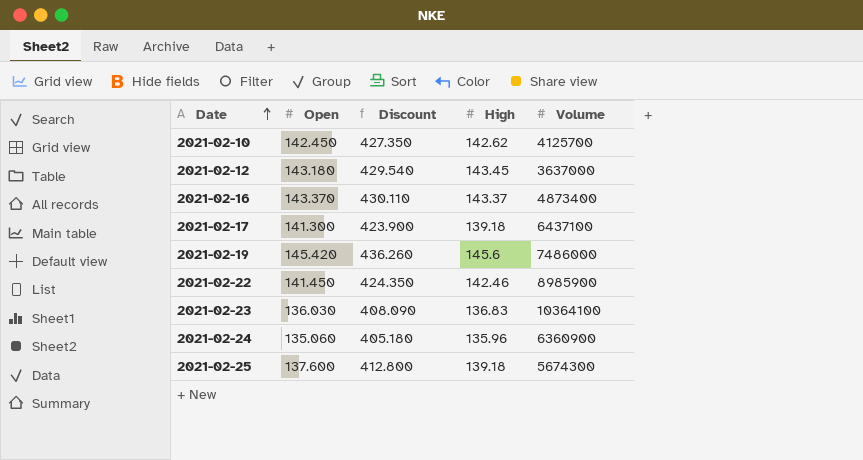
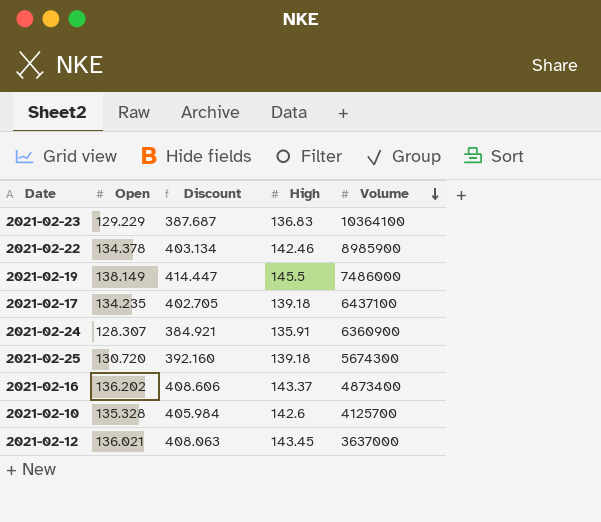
row order: Date ascending -> Volume descending
2021-02-23 | Open: 136.030 -> 129.229
2021-02-23 | Discount: 408.090 -> 387.687
2021-02-22 | Open: 141.450 -> 134.378
2021-02-22 | Discount: 424.350 -> 403.134
2021-02-19 | Open: 145.420 -> 138.149
2021-02-19 | Discount: 436.260 -> 414.447
2021-02-19 | High: 145.6 -> 145.5
2021-02-17 | Open: 141.300 -> 134.235
2021-02-17 | Discount: 423.900 -> 402.705
2021-02-24 | Open: 135.060 -> 128.307
2021-02-24 | Discount: 405.180 -> 384.921
2021-02-24 | High: 135.96 -> 135.91
2021-02-25 | Open: 137.600 -> 130.720
2021-02-25 | Discount: 412.800 -> 392.160
2021-02-16 | Open: 143.370 -> 136.202
2021-02-16 | Discount: 430.110 -> 408.606
2021-02-10 | Open: 142.450 -> 135.328
2021-02-10 | Discount: 427.350 -> 405.984
2021-02-10 | High: 142.62 -> 142.6
2021-02-12 | Open: 143.180 -> 136.021
2021-02-12 | Discount: 429.540 -> 408.063

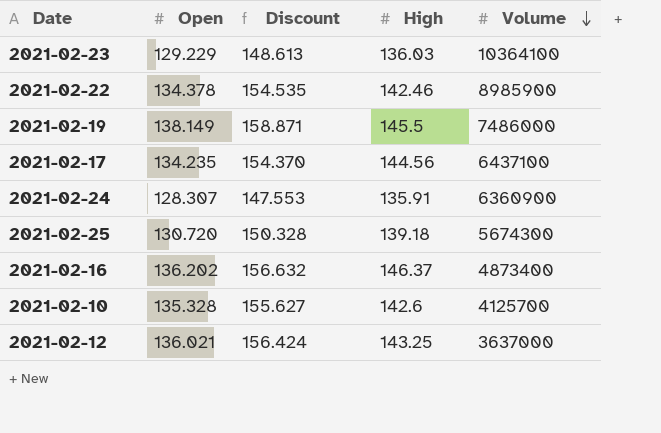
column Discount | formula: [Open] * 3 -> [Open] * 1.15
2021-02-23 | High: 136.83 -> 136.03
2021-02-17 | High: 139.18 -> 144.56
2021-02-16 | High: 143.37 -> 146.37
2021-02-12 | High: 143.45 -> 143.25

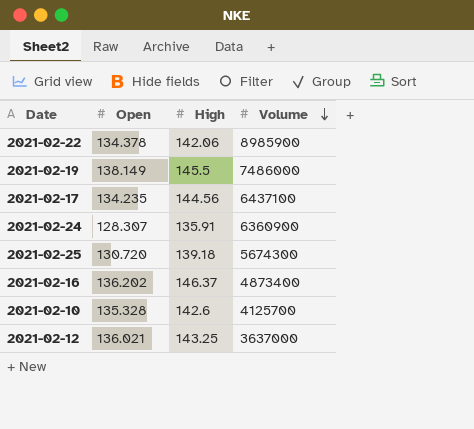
column Discount | formula: [Open] * 1.15 -> none
row 2021-02-23: 129.229 | 148.613 | 136.03 | 10364100 -> none
2021-02-22 | High: 142.46 -> 142.06

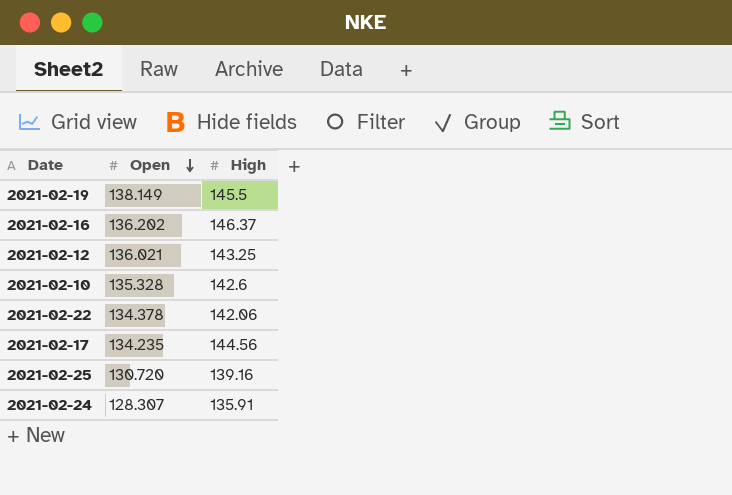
row order: Volume descending -> Open descending
column Volume | position: 4 -> none
2021-02-25 | High: 139.18 -> 139.16

